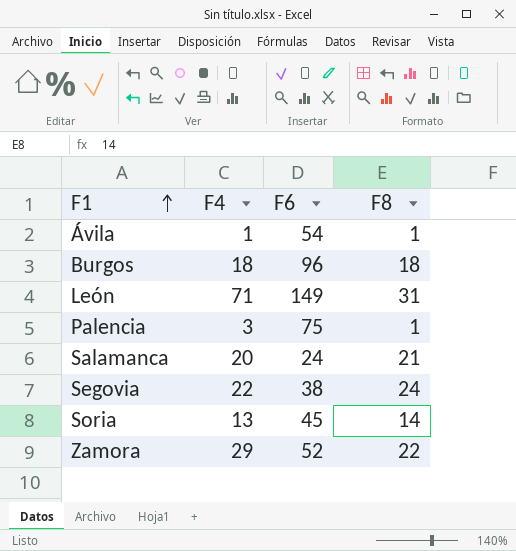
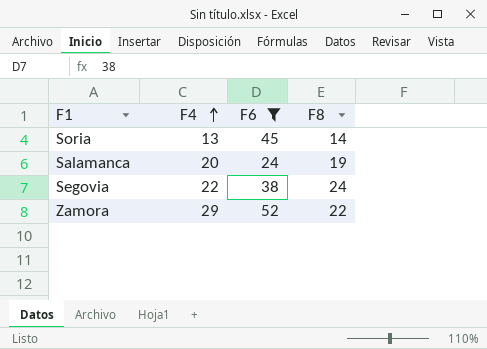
filter: none -> F6 <= 52
row order: F1 ascending -> F4 ascending
Salamanca | F8: 21 -> 19

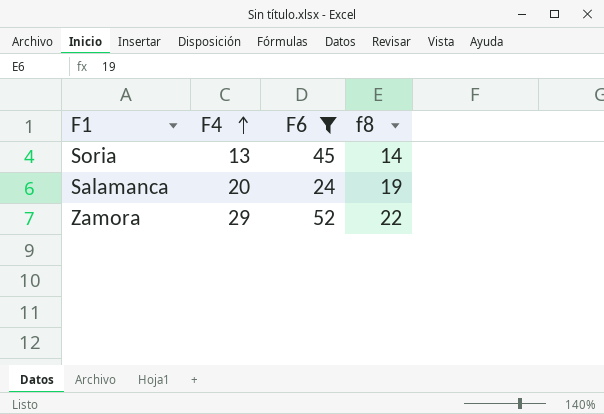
column name: F8 -> f8
row Segovia: 22 | 38 | 24 -> none

